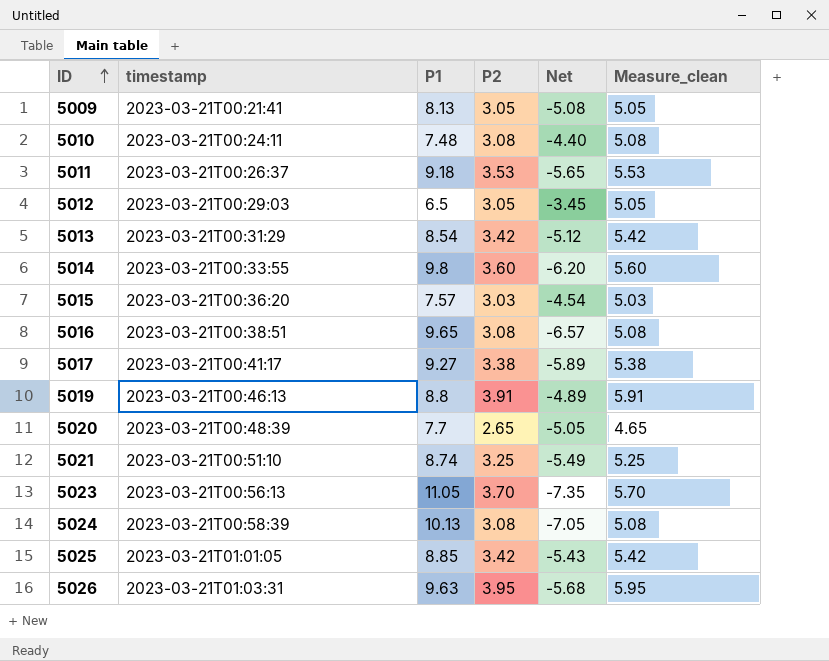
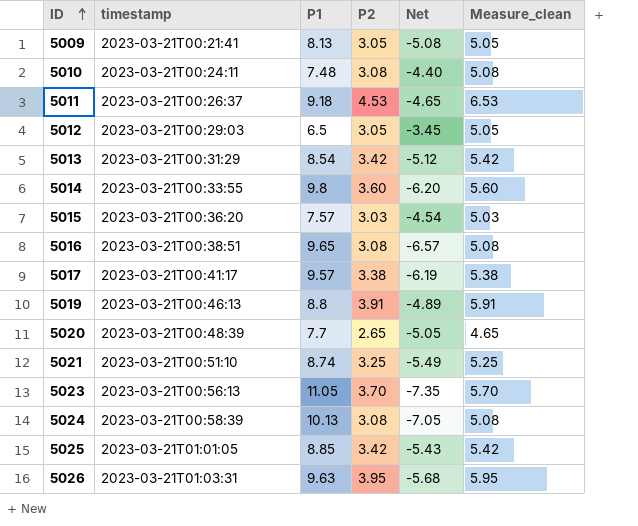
5011 | P2: 3.53 -> 4.53
5011 | Net: -5.65 -> -4.65
5011 | Measure_clean: 5.53 -> 6.53
5017 | P1: 9.27 -> 9.57
5017 | Net: -5.89 -> -6.19

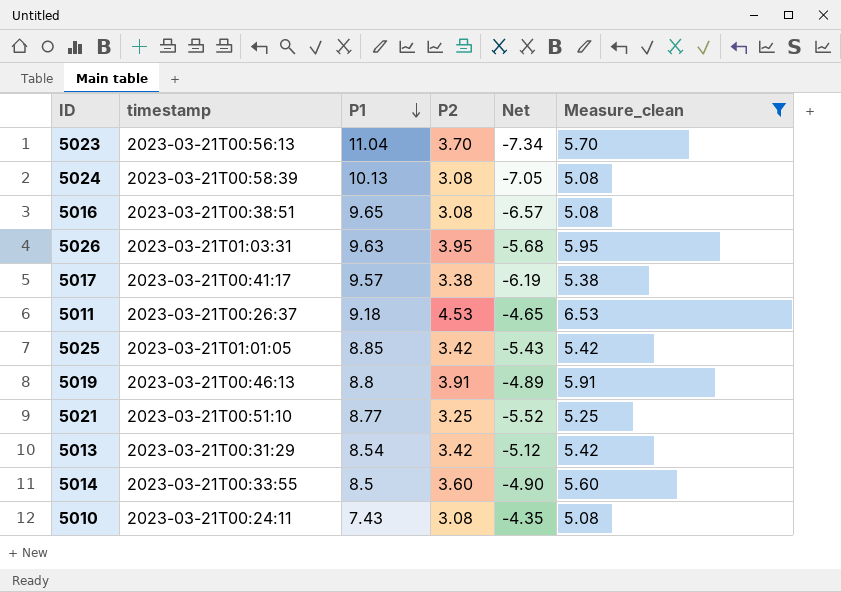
filter: none -> Measure_clean >= 5.08
row order: ID ascending -> P1 descending
5023 | P1: 11.05 -> 11.04
5023 | Net: -7.35 -> -7.34
5021 | P1: 8.74 -> 8.77
5021 | Net: -5.49 -> -5.52
5014 | P1: 9.8 -> 8.5
5014 | Net: -6.20 -> -4.90
5010 | P1: 7.48 -> 7.43
5010 | Net: -4.40 -> -4.35

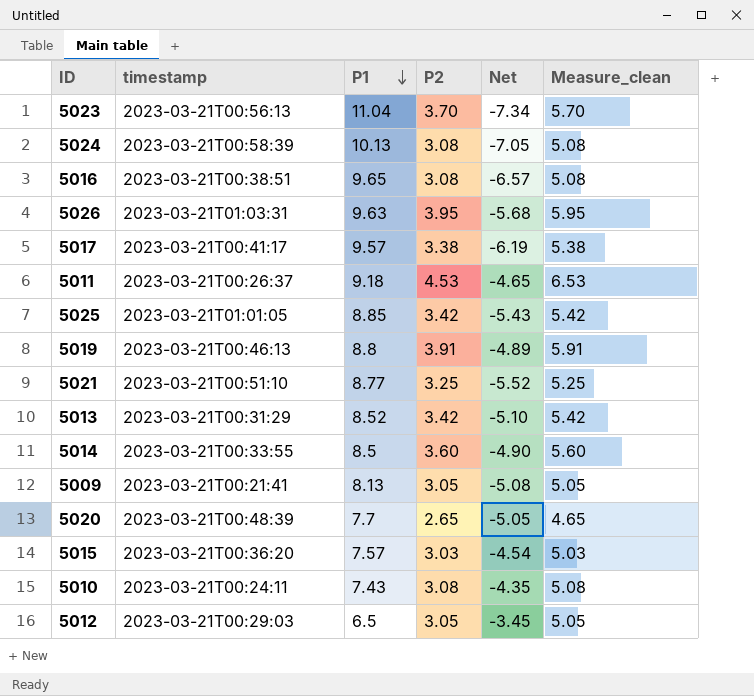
filter: Measure_clean >= 5.08 -> none
5013 | P1: 8.54 -> 8.52
5013 | Net: -5.12 -> -5.10

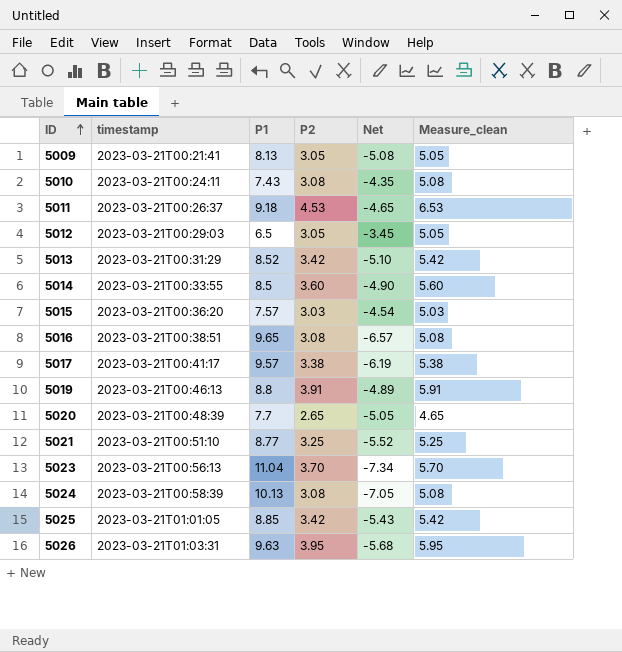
row order: P1 descending -> ID ascending

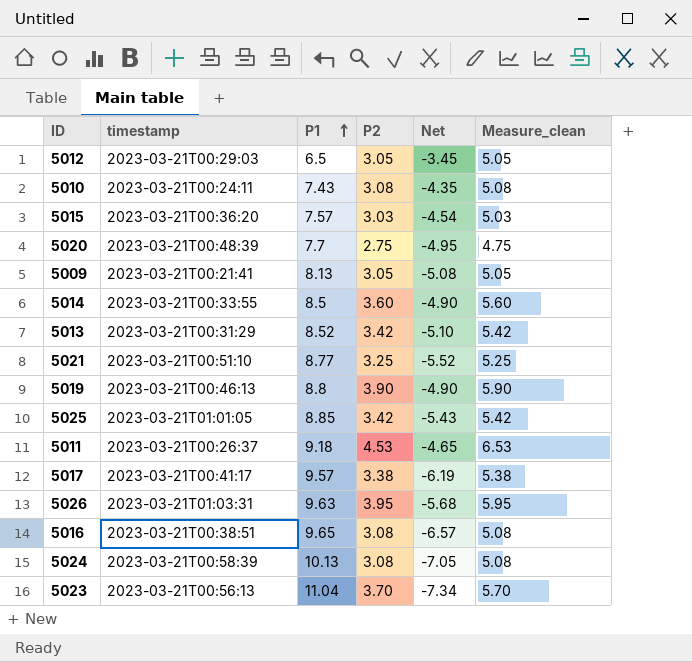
row order: ID ascending -> P1 ascending
5020 | P2: 2.65 -> 2.75
5020 | Net: -5.05 -> -4.95
5020 | Measure_clean: 4.65 -> 4.75
5019 | P2: 3.91 -> 3.90
5019 | Net: -4.89 -> -4.90
5019 | Measure_clean: 5.91 -> 5.90

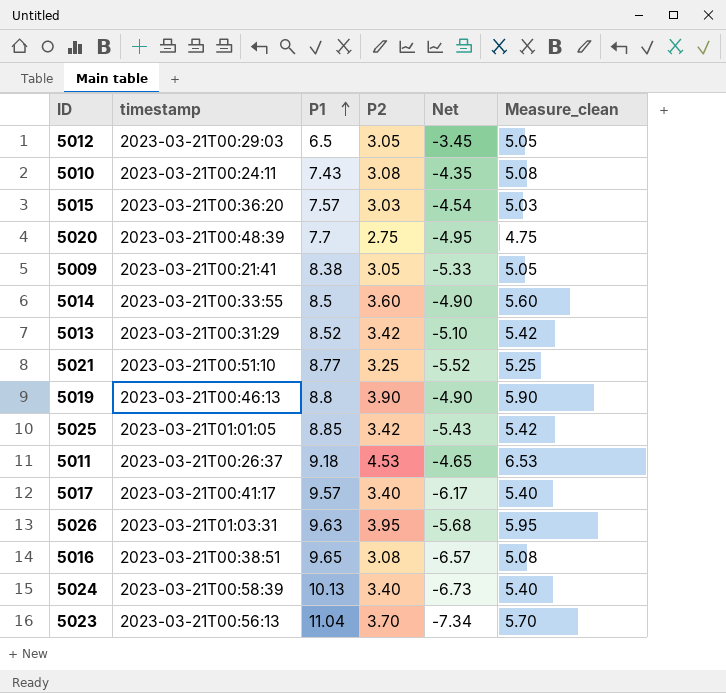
5009 | P1: 8.13 -> 8.38
5009 | Net: -5.08 -> -5.33
5017 | P2: 3.38 -> 3.40
5017 | Net: -6.19 -> -6.17
5017 | Measure_clean: 5.38 -> 5.40
5024 | P2: 3.08 -> 3.40
5024 | Net: -7.05 -> -6.73
5024 | Measure_clean: 5.08 -> 5.40

